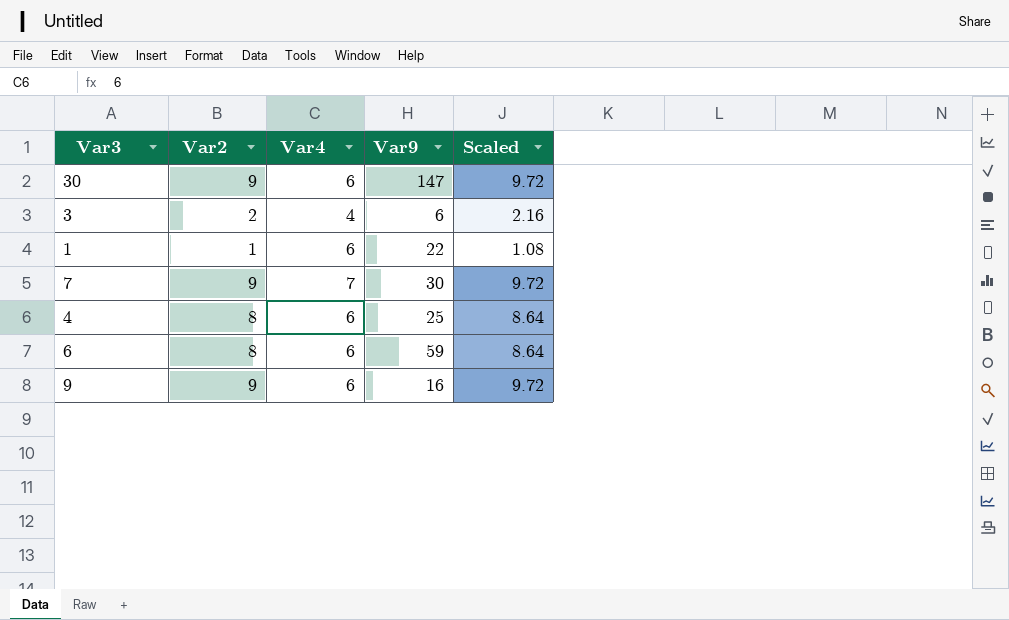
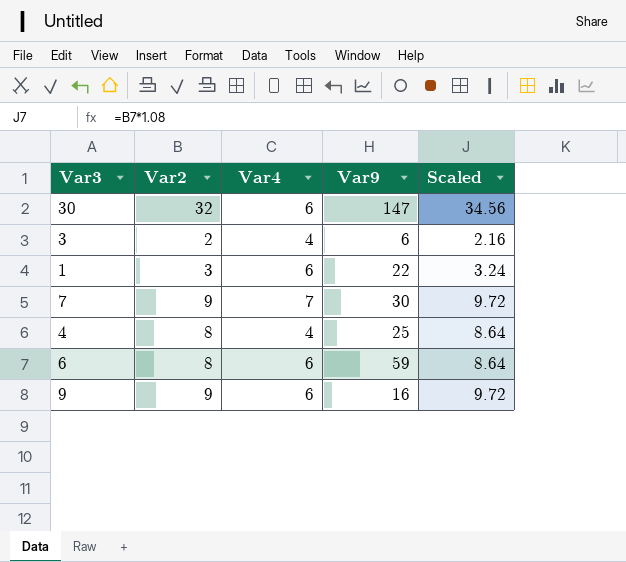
30 | Var2: 9 -> 32
30 | Scaled: 9.72 -> 34.56
1 | Var2: 1 -> 3
1 | Scaled: 1.08 -> 3.24
4 | Var4: 6 -> 4

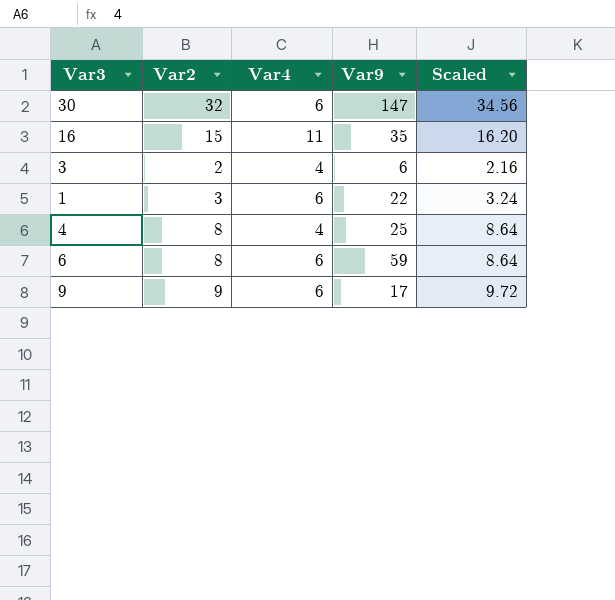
row 7: 9 | 7 | 30 | 9.72 -> none
row 16: none -> 15 | 11 | 35 | 16.20
9 | Var9: 16 -> 17

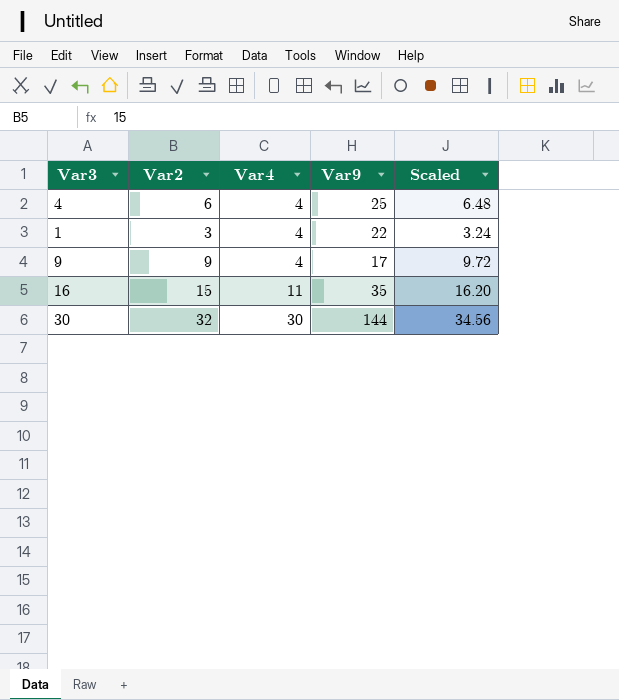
row order: none -> Var4 ascending
row 3: 2 | 4 | 6 | 2.16 -> none
row 6: 8 | 6 | 59 | 8.64 -> none
4 | Var2: 8 -> 6
4 | Scaled: 8.64 -> 6.48
1 | Var4: 6 -> 4
9 | Var4: 6 -> 4
30 | Var4: 6 -> 30
30 | Var9: 147 -> 144

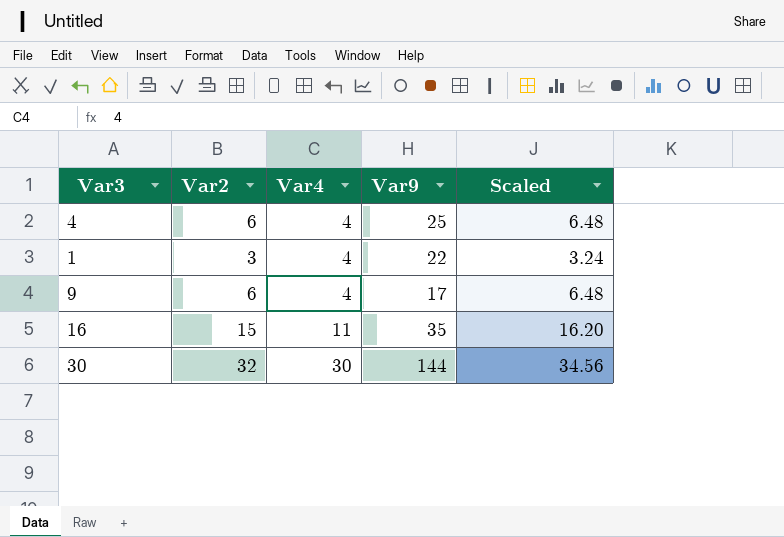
9 | Var2: 9 -> 6
9 | Scaled: 9.72 -> 6.48

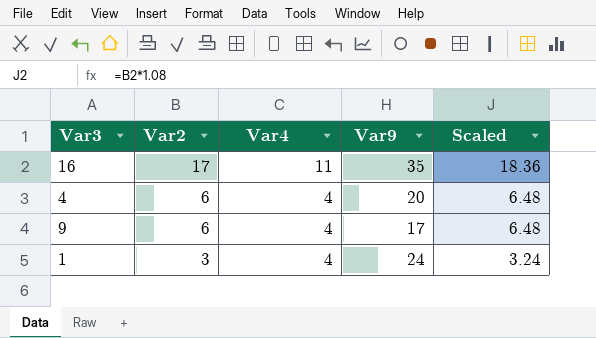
row order: Var4 ascending -> Var2 descending
row 30: 32 | 30 | 144 | 34.56 -> none
16 | Var2: 15 -> 17
16 | Scaled: 16.20 -> 18.36
4 | Var9: 25 -> 20
1 | Var9: 22 -> 24

